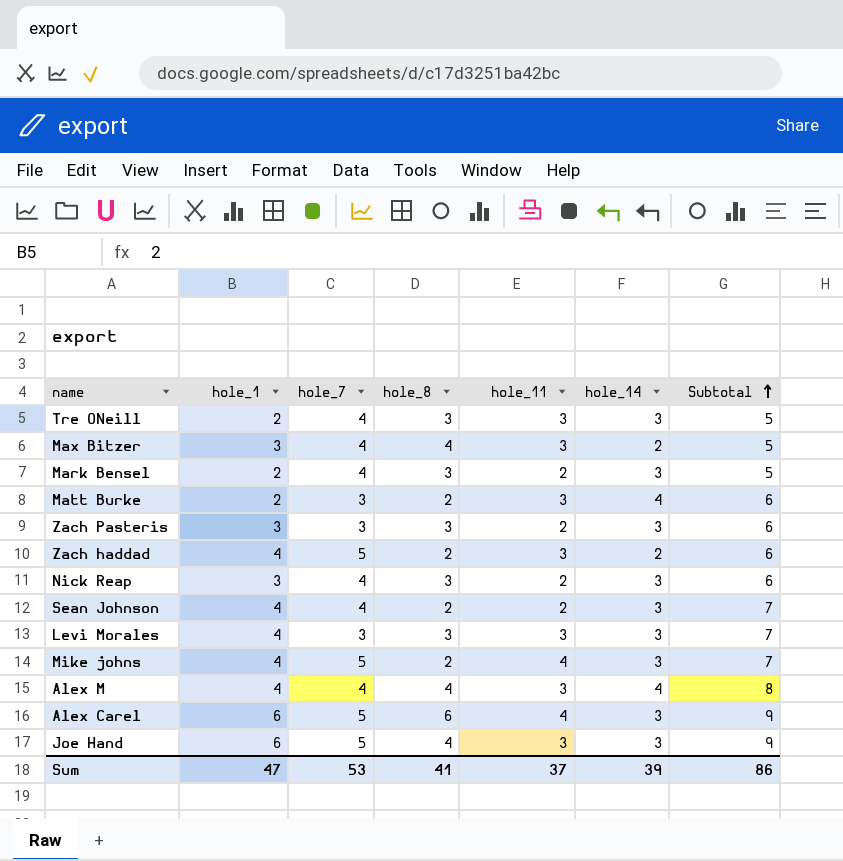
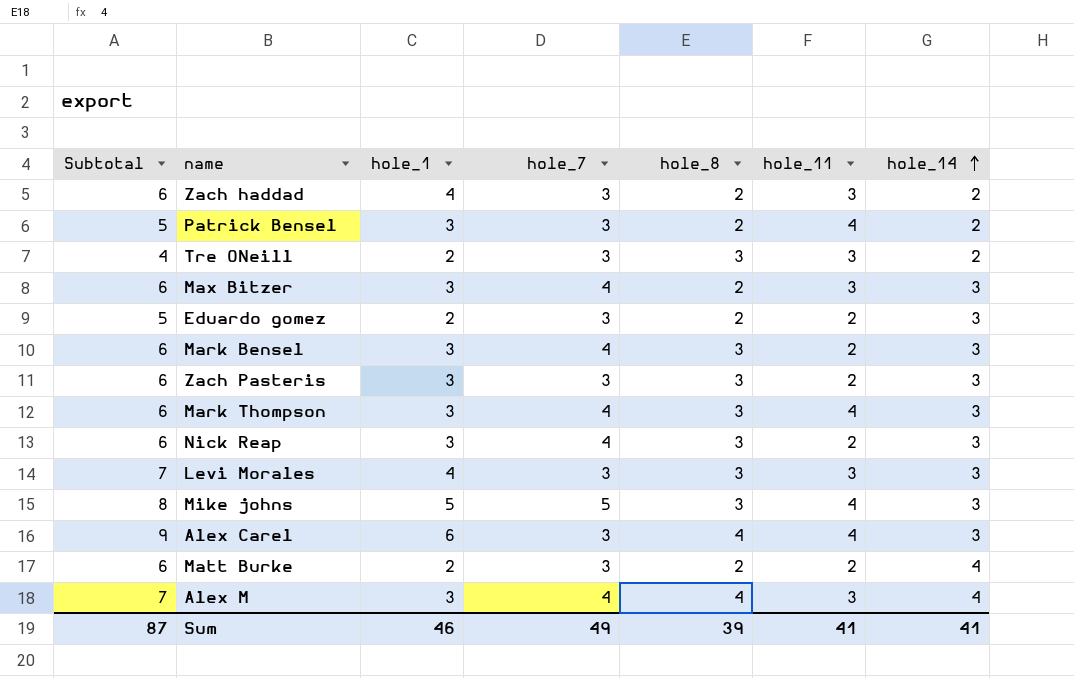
row order: Subtotal ascending -> hole_14 ascending
column Subtotal | position: 7 -> 1
row Sean Johnson: 4 | 4 | 2 | 2 | 3 | 7 -> none
row Joe Hand: 6 | 5 | 4 | 3 | 3 | 9 -> none
Zach haddad | hole_7: 5 -> 3
row Patrick Bensel: none -> 5 | 3 | 3 | 2 | 4 | 2
Tre ONeill | Subtotal: 5 -> 4
Tre ONeill | hole_7: 4 -> 3
Tre ONeill | hole_14: 3 -> 2
Max Bitzer | Subtotal: 5 -> 6
Max Bitzer | hole_8: 4 -> 2
Max Bitzer | hole_14: 2 -> 3
row Eduardo gomez: none -> 5 | 2 | 3 | 2 | 2 | 3
Mark Bensel | Subtotal: 5 -> 6
Mark Bensel | hole_1: 2 -> 3
row Mark Thompson: none -> 6 | 3 | 4 | 3 | 4 | 3
Mike johns | Subtotal: 7 -> 8
Mike johns | hole_1: 4 -> 5
Mike johns | hole_8: 2 -> 3
Alex Carel | hole_7: 5 -> 3
Alex Carel | hole_8: 6 -> 4
Matt Burke | hole_11: 3 -> 2
Alex M | Subtotal: 8 -> 7
Alex M | hole_1: 4 -> 3
Sum | Subtotal: 86 -> 87
Sum | hole_1: 47 -> 46
Sum | hole_7: 53 -> 49
Sum | hole_8: 41 -> 39
Sum | hole_11: 37 -> 41
Sum | hole_14: 39 -> 41

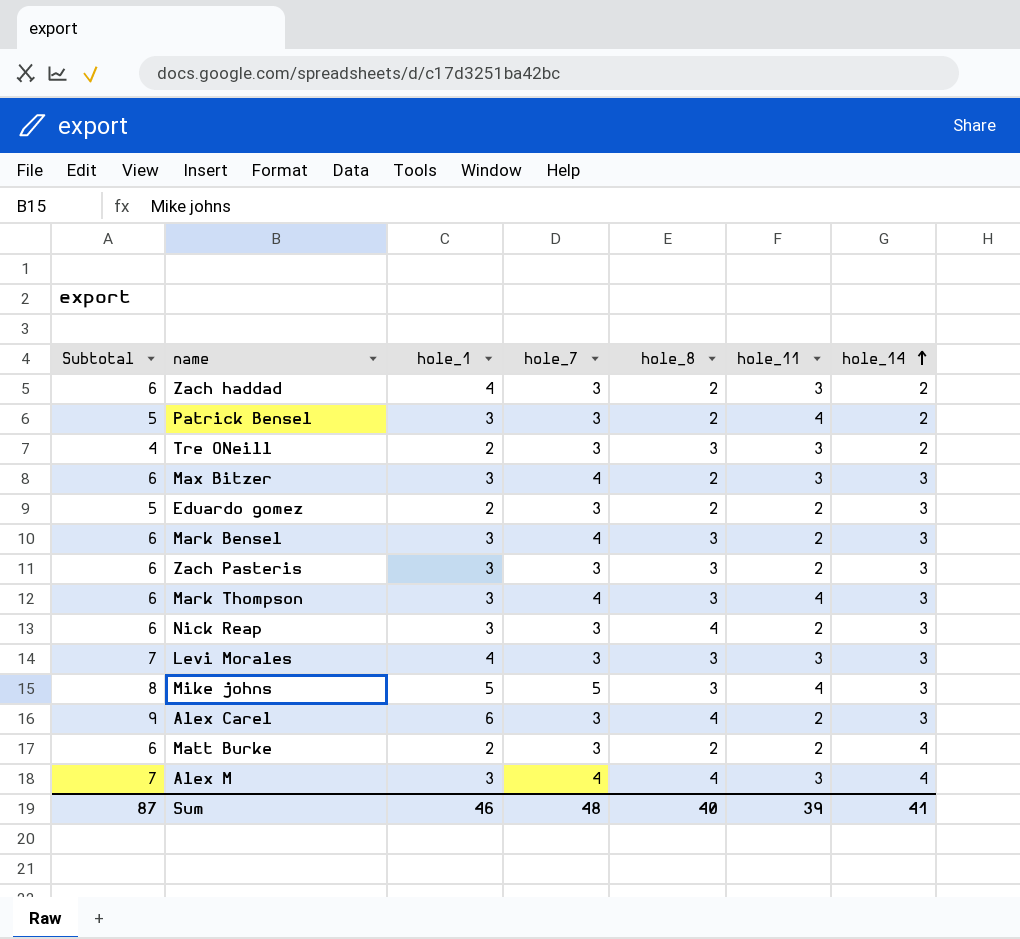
Nick Reap | hole_7: 4 -> 3
Nick Reap | hole_8: 3 -> 4
Alex Carel | hole_11: 4 -> 2
Sum | hole_7: 49 -> 48
Sum | hole_8: 39 -> 40
Sum | hole_11: 41 -> 39

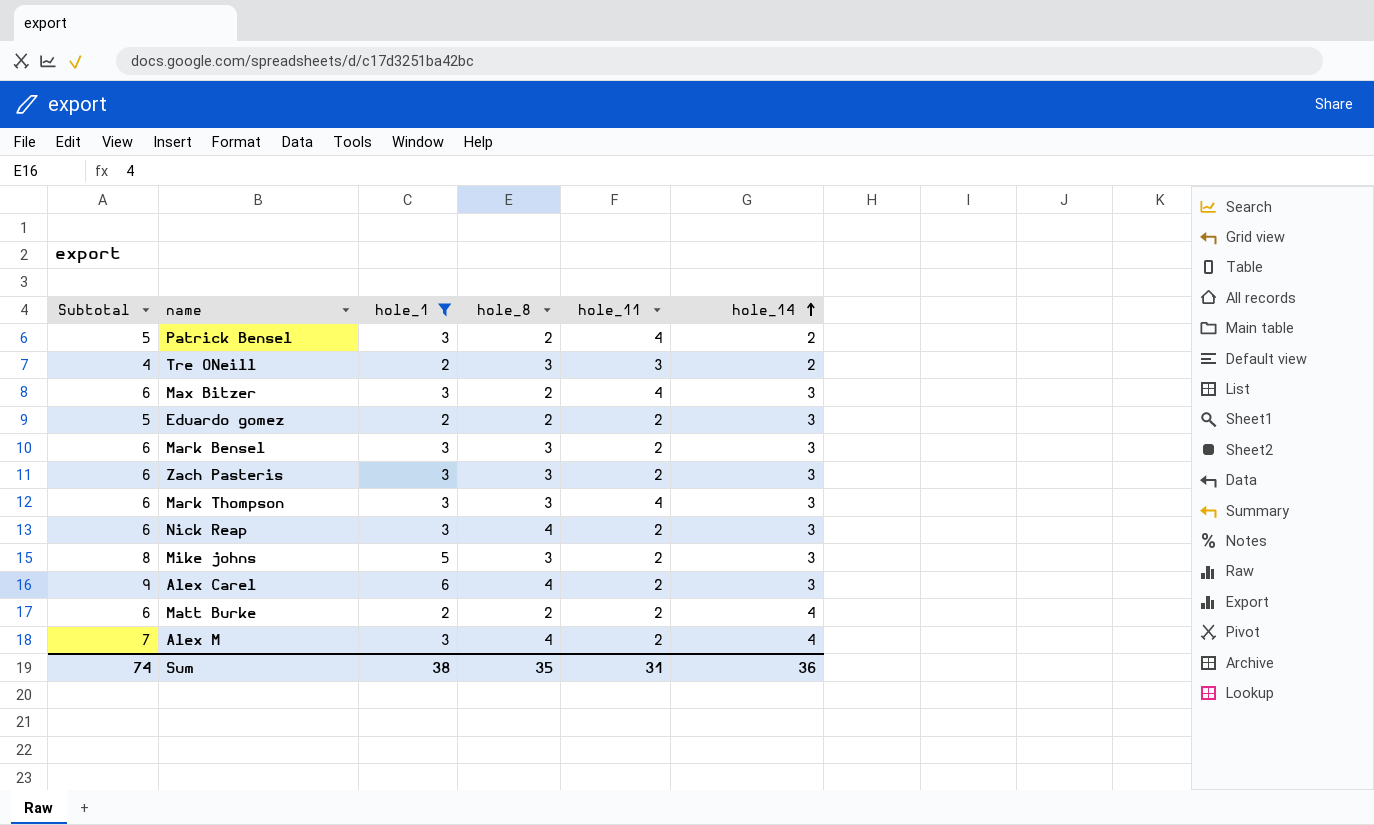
filter: none -> hole_1 != 4
column hole_7 | position: 4 -> none
Max Bitzer | hole_11: 3 -> 4
Mike johns | hole_11: 4 -> 2
Alex M | hole_11: 3 -> 2
Sum | Subtotal: 87 -> 74
Sum | hole_1: 46 -> 38
Sum | hole_8: 40 -> 35
Sum | hole_11: 39 -> 31
Sum | hole_14: 41 -> 36

